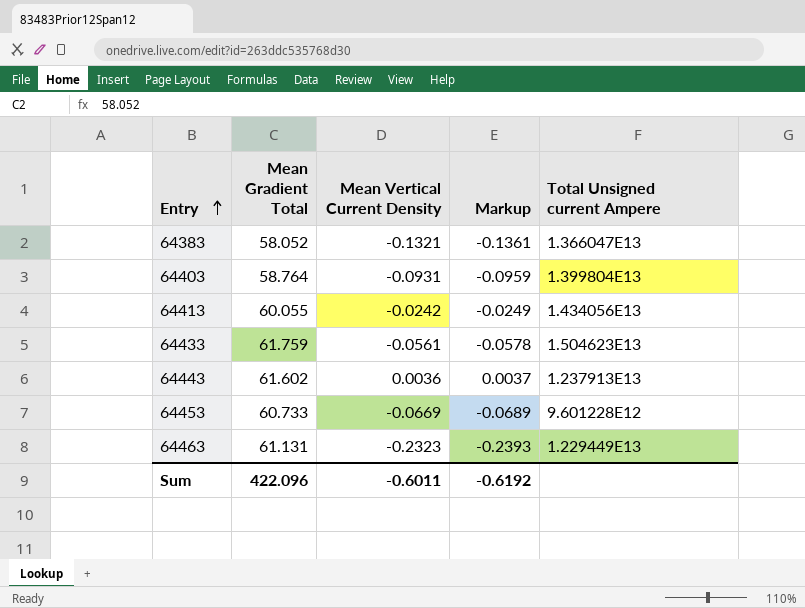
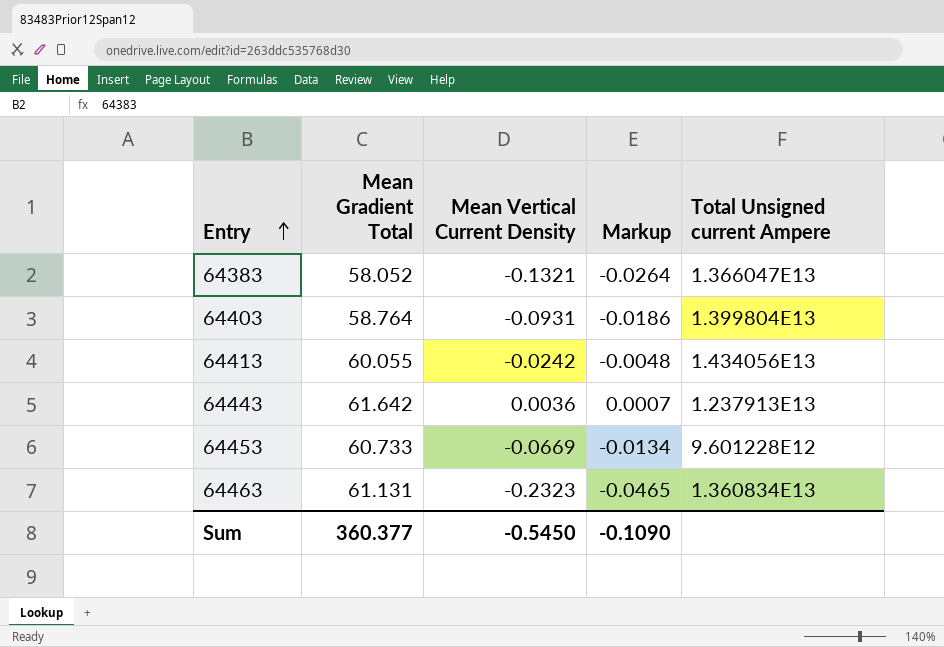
column Markup | formula: [Mean Vertical Current Density] * 1.03 -> [Mean Vertical Current Density] * 0.2
row 64433: 61.759 | -0.0561 | -0.0578 | 1.504623E13 -> none
64443 | Mean Gradient Total: 61.602 -> 61.642
64463 | Total Unsigned current Ampere: 1.229449E13 -> 1.360834E13
Sum | Mean Gradient Total: 422.096 -> 360.377
Sum | Mean Vertical Current Density: -0.6011 -> -0.5450
Sum | Markup: -0.6192 -> -0.1090

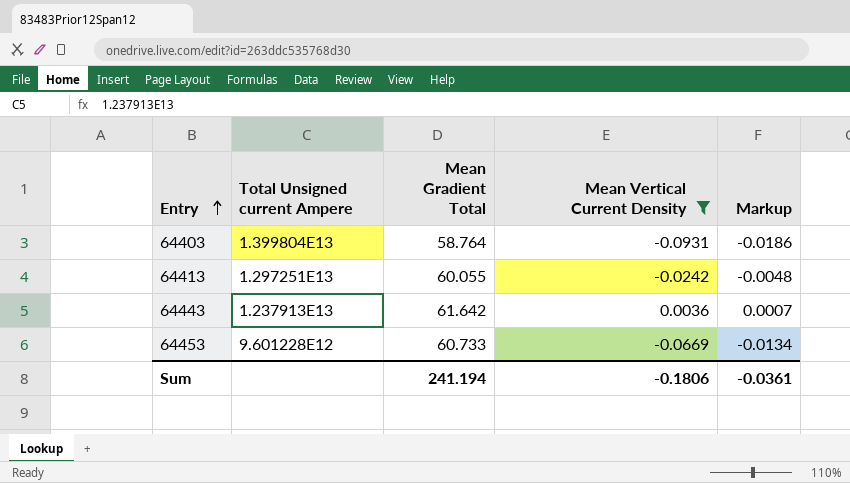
filter: none -> Mean Vertical Current Density >= -0.0931
column Total Unsigned current Ampere | position: 5 -> 2
64413 | Total Unsigned current Ampere: 1.434056E13 -> 1.297251E13
Sum | Mean Gradient Total: 360.377 -> 241.194
Sum | Mean Vertical Current Density: -0.5450 -> -0.1806
Sum | Markup: -0.1090 -> -0.0361

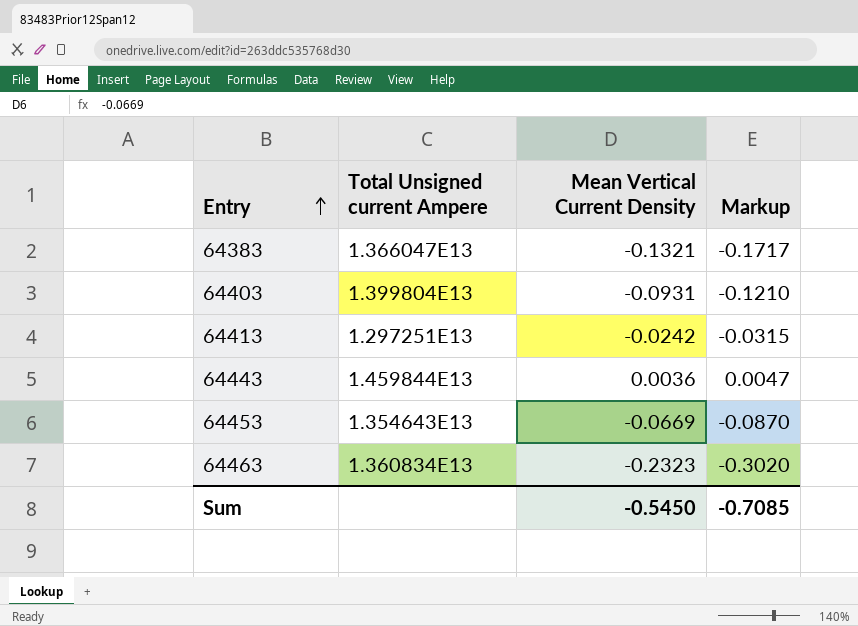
filter: Mean Vertical Current Density >= -0.0931 -> none
column Mean Gradient Total | position: 3 -> none
column Markup | formula: [Mean Vertical Current Density] * 0.2 -> [Mean Vertical Current Density] * 1.3
64443 | Total Unsigned current Ampere: 1.237913E13 -> 1.459844E13
64453 | Total Unsigned current Ampere: 9.601228E12 -> 1.354643E13
Sum | Mean Vertical Current Density: -0.1806 -> -0.5450
Sum | Markup: -0.0361 -> -0.7085

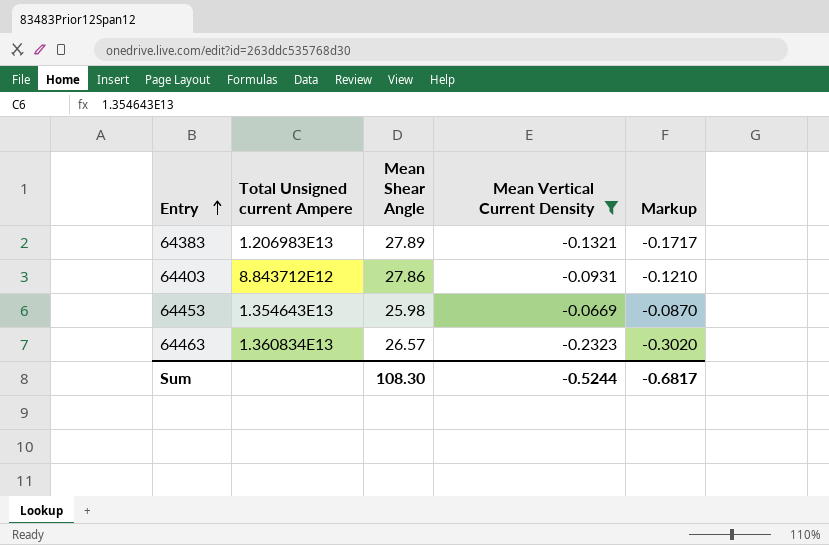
filter: none -> Mean Vertical Current Density <= -0.0669
column Mean Shear Angle | position: none -> 3
64383 | Total Unsigned current Ampere: 1.366047E13 -> 1.206983E13
64403 | Total Unsigned current Ampere: 1.399804E13 -> 8.843712E12
Sum | Mean Vertical Current Density: -0.5450 -> -0.5244
Sum | Markup: -0.7085 -> -0.6817

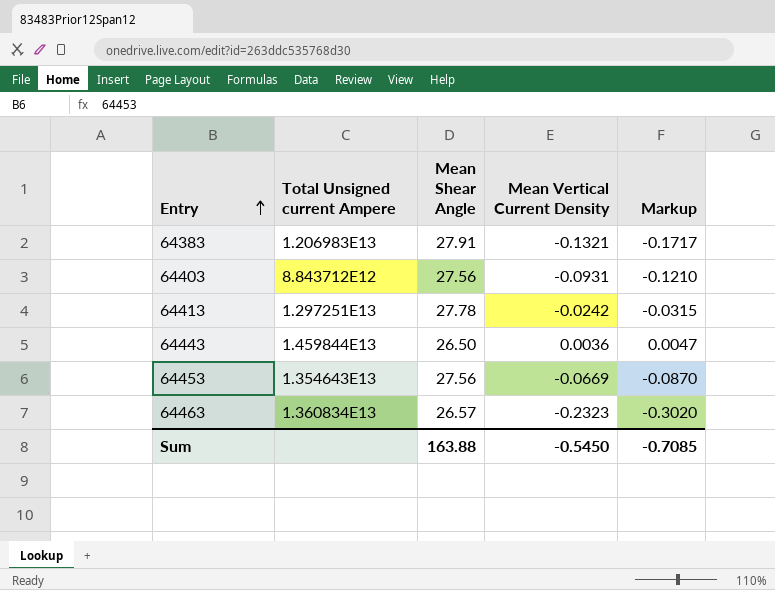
filter: Mean Vertical Current Density <= -0.0669 -> none
64383 | Mean Shear Angle: 27.89 -> 27.91
64403 | Mean Shear Angle: 27.86 -> 27.56
64453 | Mean Shear Angle: 25.98 -> 27.56
Sum | Mean Shear Angle: 108.30 -> 163.88
Sum | Mean Vertical Current Density: -0.5244 -> -0.5450
Sum | Markup: -0.6817 -> -0.7085

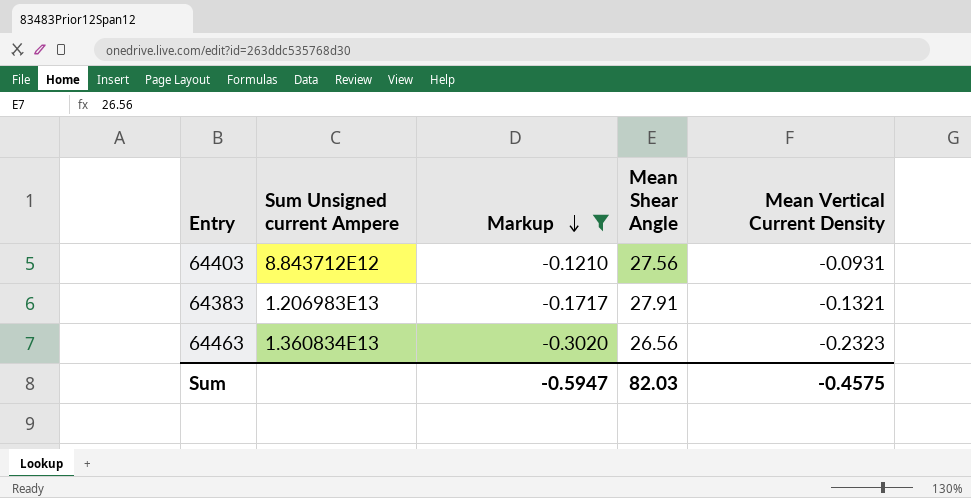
filter: none -> Markup <= -0.1210
row order: Entry ascending -> Markup descending
column name: Total Unsigned current Ampere -> Sum Unsigned current Ampere
column Markup | position: 5 -> 3
64463 | Mean Shear Angle: 26.57 -> 26.56
Sum | Markup: -0.7085 -> -0.5947
Sum | Mean Shear Angle: 163.88 -> 82.03
Sum | Mean Vertical Current Density: -0.5450 -> -0.4575

